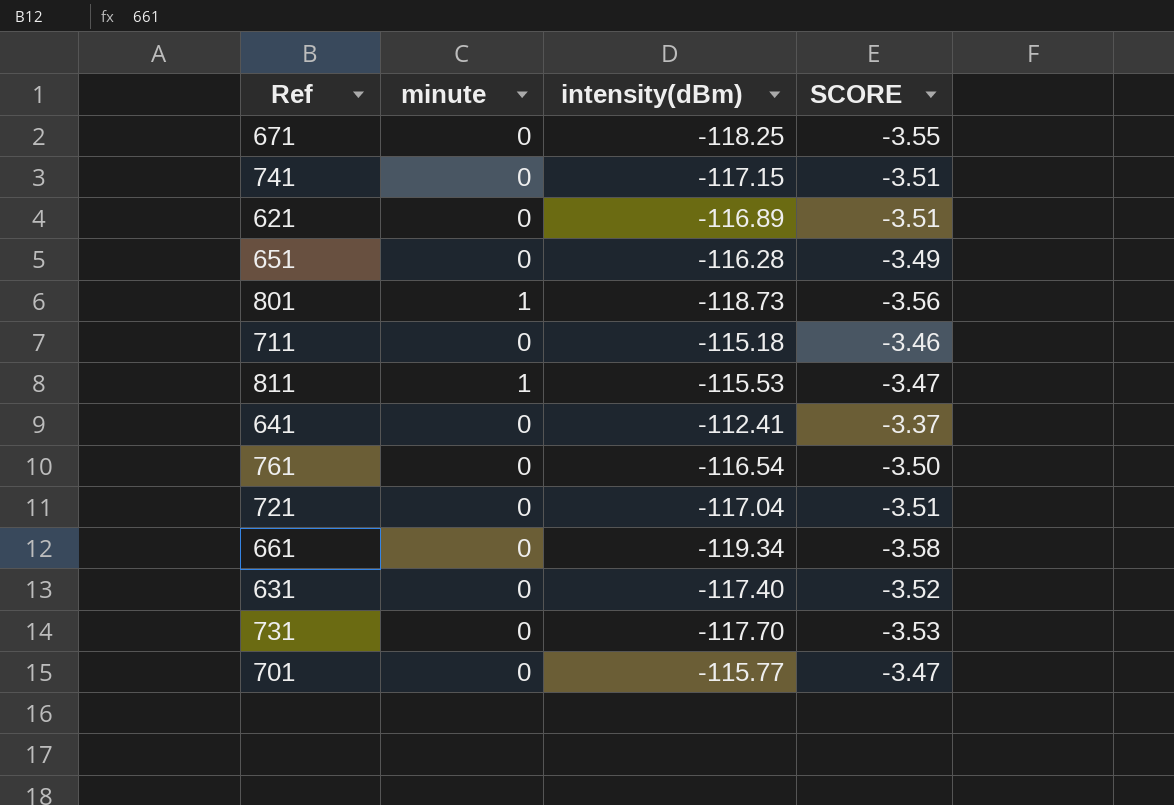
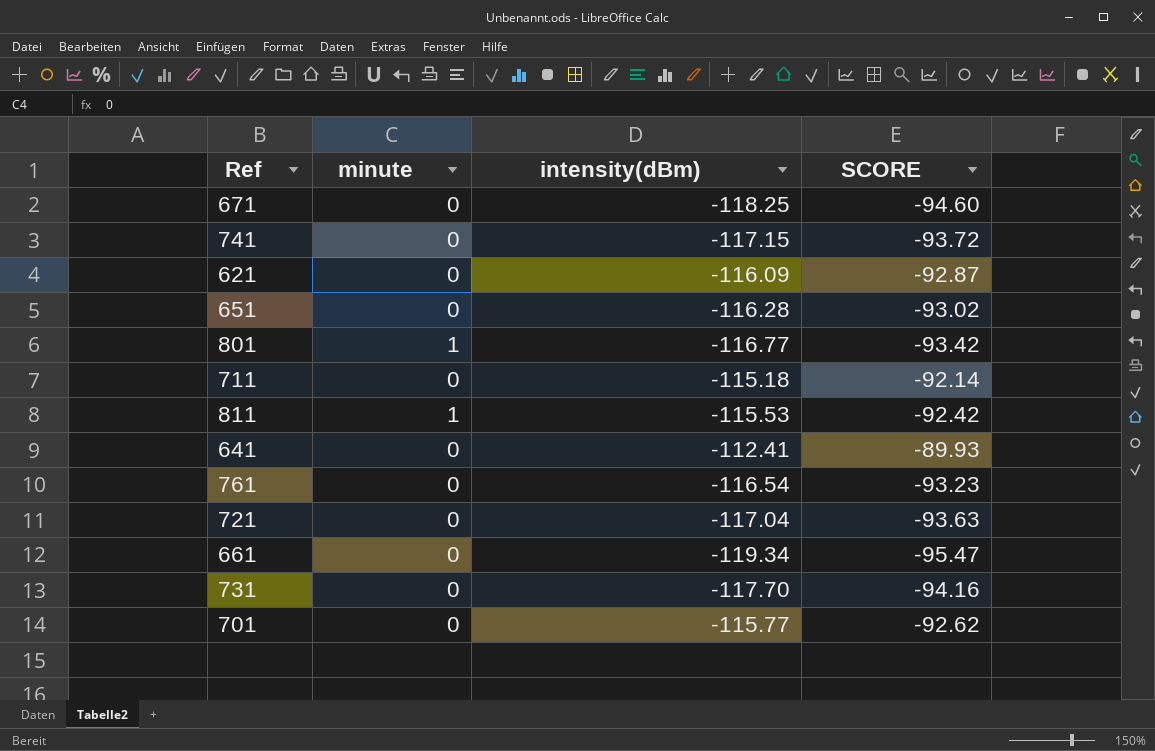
column SCORE | formula: [intensity(dBm)] * 0.03 -> [intensity(dBm)] * 0.8
row 631: 0 | -117.40 | -3.52 -> none
621 | intensity(dBm): -116.89 -> -116.09
801 | intensity(dBm): -118.73 -> -116.77

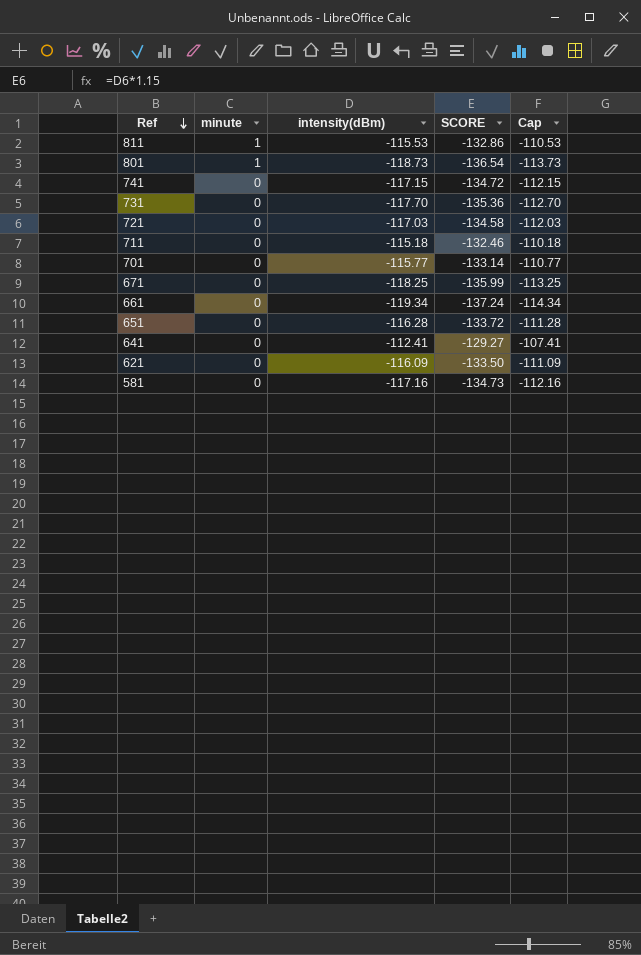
row order: none -> Ref descending
column SCORE | formula: [intensity(dBm)] * 0.8 -> [intensity(dBm)] * 1.15
column Cap | formula: none -> [intensity(dBm)] + 5
row 761: 0 | -116.54 | -93.23 -> none
801 | intensity(dBm): -116.77 -> -118.73
721 | intensity(dBm): -117.04 -> -117.03
row 581: none -> 0 | -117.16 | -134.73 | -112.16

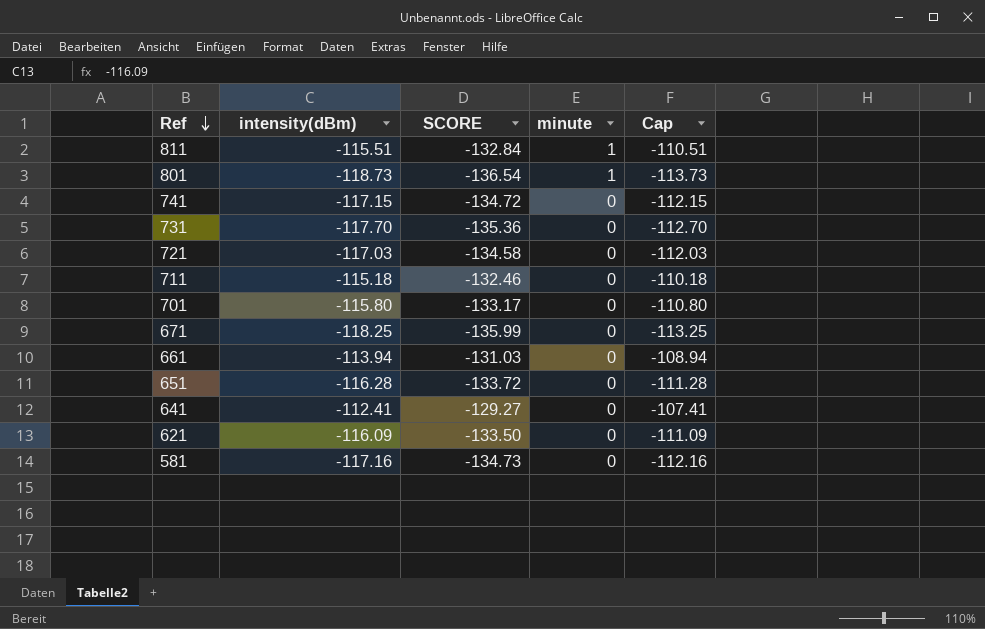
column minute | position: 2 -> 4
811 | intensity(dBm): -115.53 -> -115.51
811 | SCORE: -132.86 -> -132.84
811 | Cap: -110.53 -> -110.51
701 | intensity(dBm): -115.77 -> -115.80
701 | SCORE: -133.14 -> -133.17
701 | Cap: -110.77 -> -110.80
661 | intensity(dBm): -119.34 -> -113.94
661 | SCORE: -137.24 -> -131.03
661 | Cap: -114.34 -> -108.94

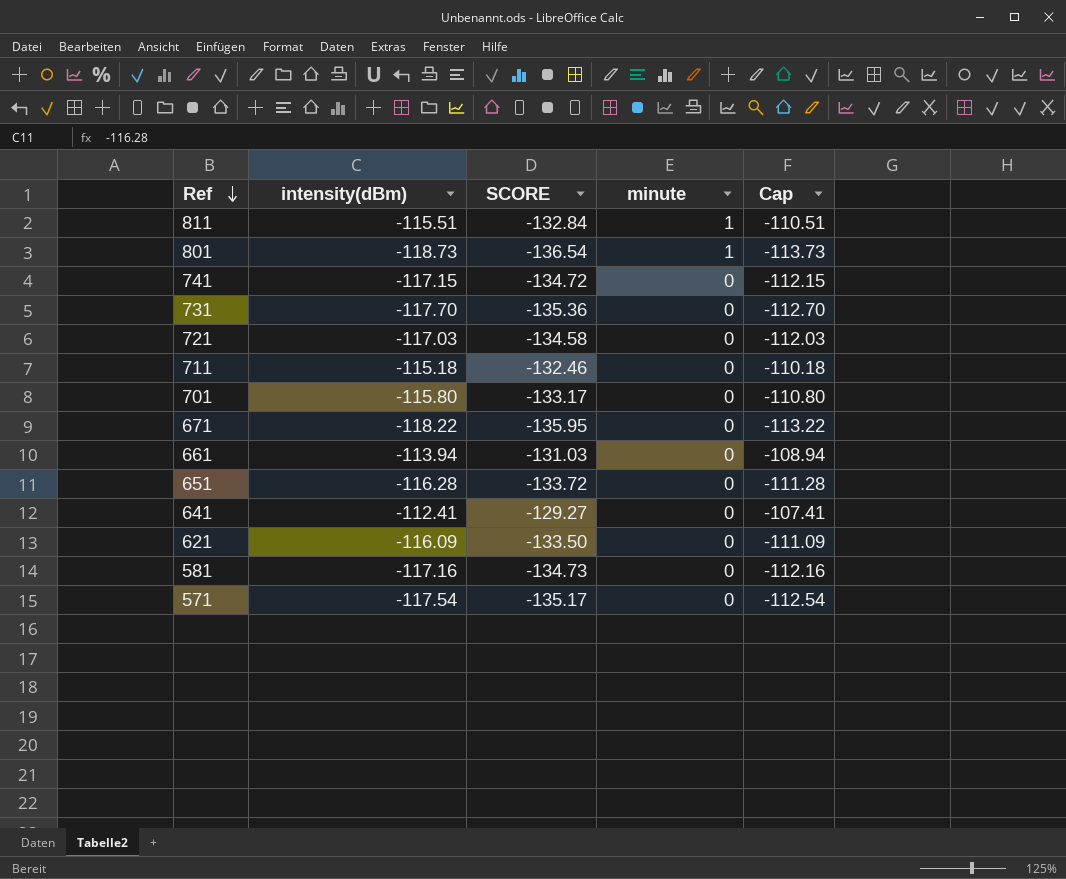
671 | intensity(dBm): -118.25 -> -118.22
671 | SCORE: -135.99 -> -135.95
671 | Cap: -113.25 -> -113.22
row 571: none -> -117.54 | -135.17 | 0 | -112.54

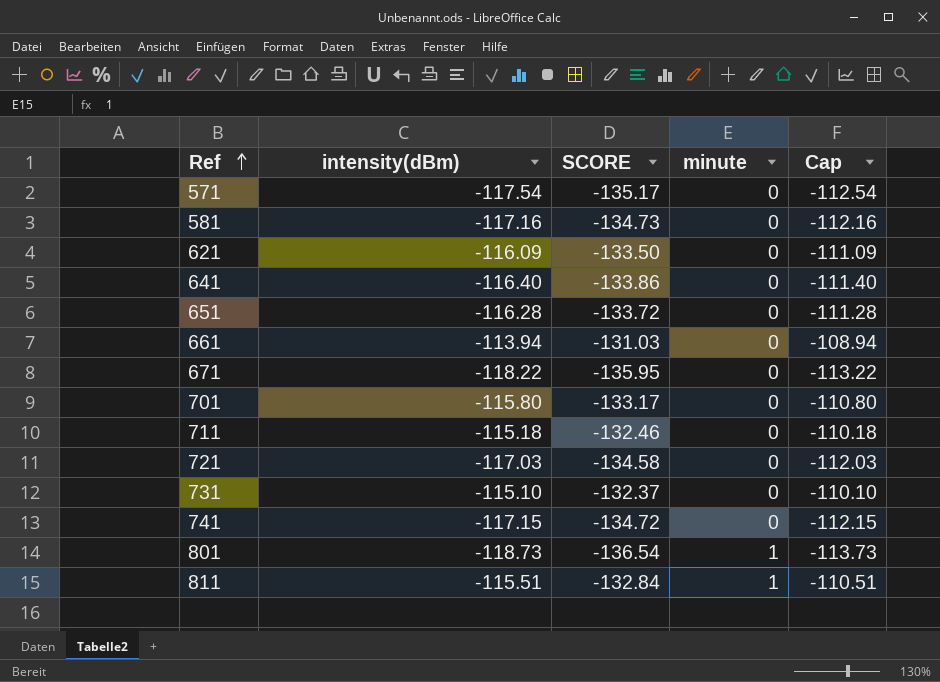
row order: Ref descending -> Ref ascending
641 | intensity(dBm): -112.41 -> -116.40
641 | SCORE: -129.27 -> -133.86
641 | Cap: -107.41 -> -111.40
731 | intensity(dBm): -117.70 -> -115.10
731 | SCORE: -135.36 -> -132.37
731 | Cap: -112.70 -> -110.10

